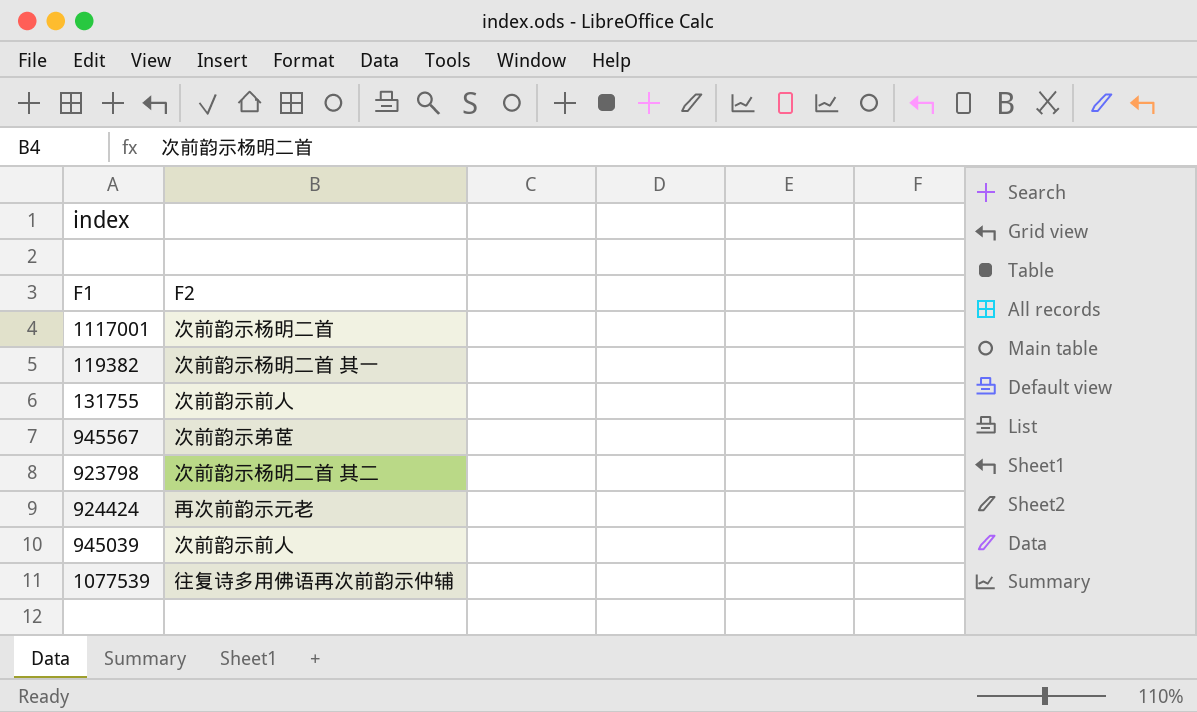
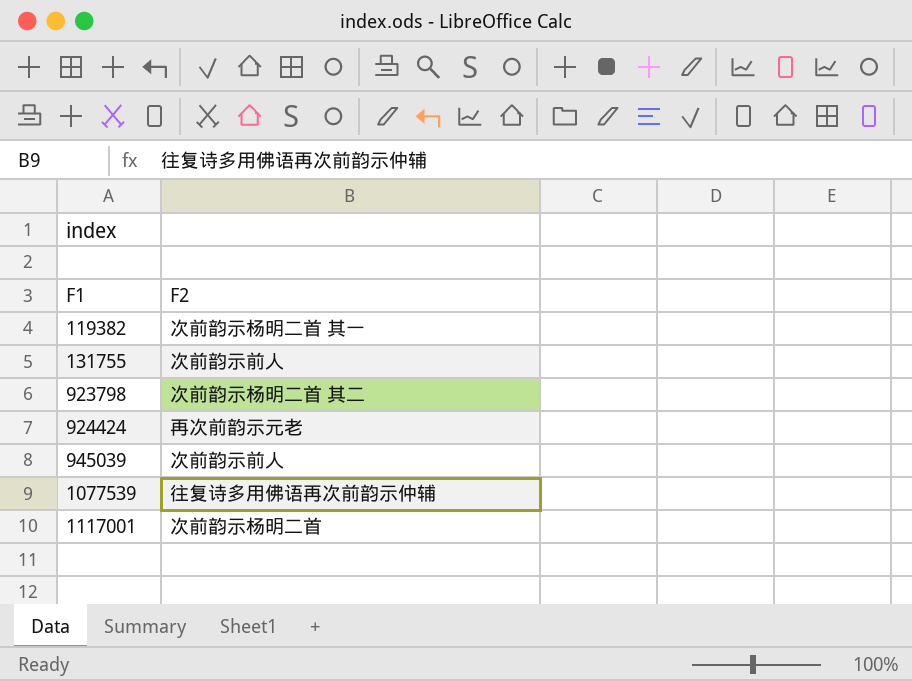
row order: none -> F1 ascending
row 945567: 次前韵示弟茝 -> none

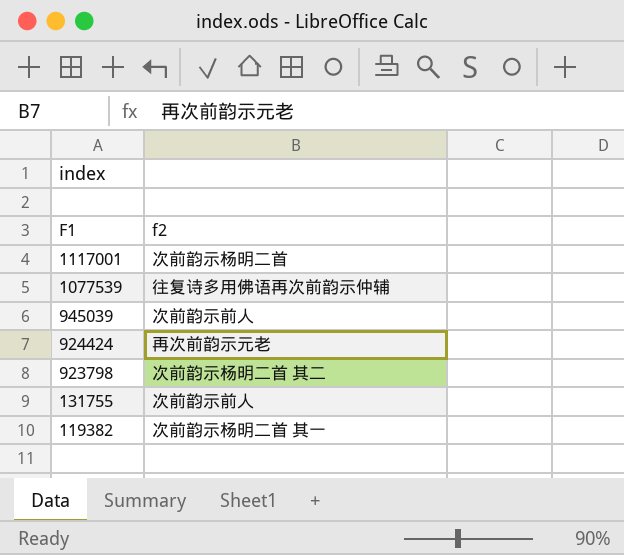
row order: F1 ascending -> F1 descending
column name: F2 -> f2

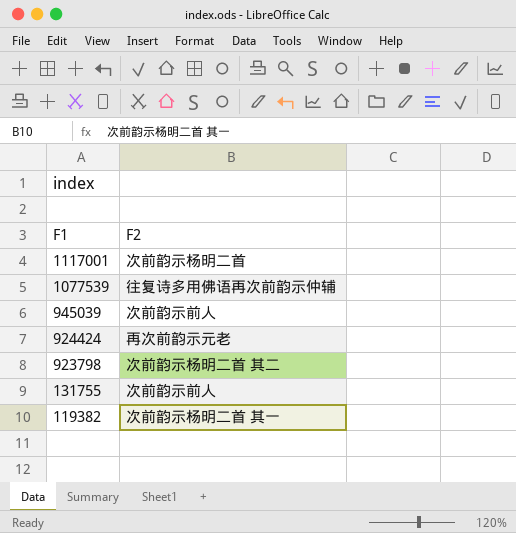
column name: f2 -> F2

